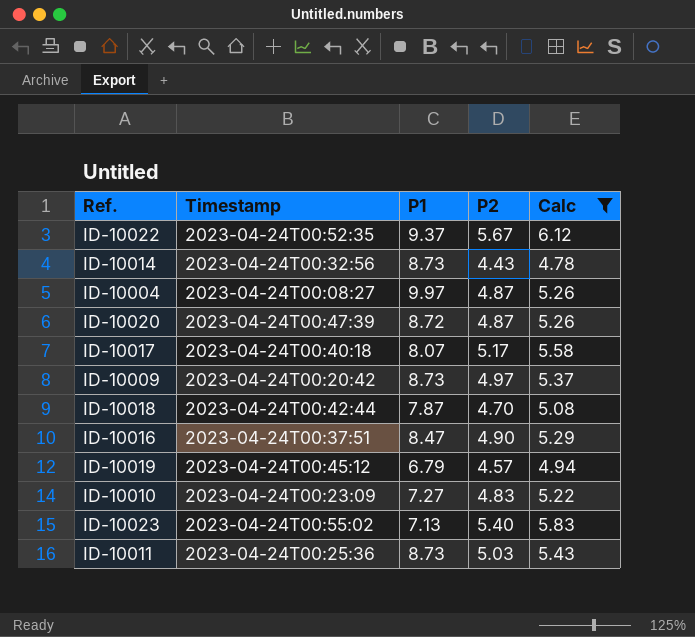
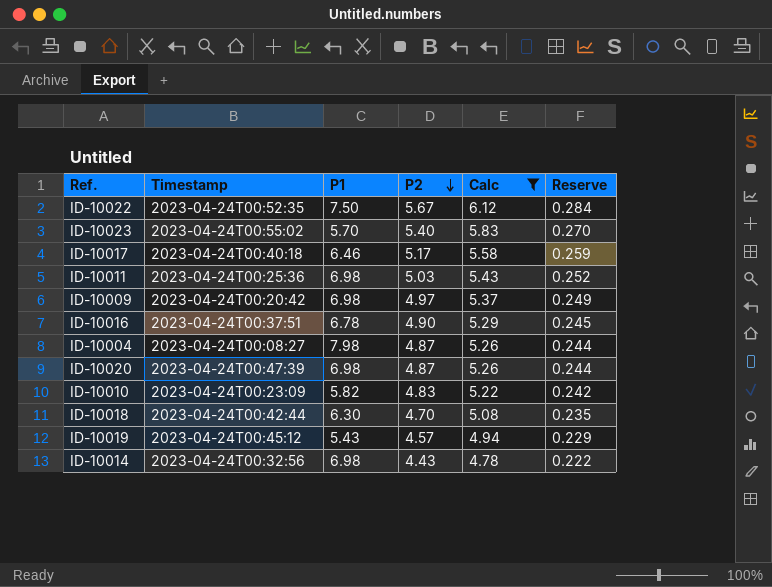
row order: none -> P2 descending
column Reserve | formula: none -> [P2] * 0.05
ID-10022 | P1: 9.37 -> 7.50
ID-10023 | P1: 7.13 -> 5.70
ID-10017 | P1: 8.07 -> 6.46
ID-10011 | P1: 8.73 -> 6.98
ID-10009 | P1: 8.73 -> 6.98
ID-10016 | P1: 8.47 -> 6.78
ID-10004 | P1: 9.97 -> 7.98
ID-10020 | P1: 8.72 -> 6.98
ID-10010 | P1: 7.27 -> 5.82
ID-10018 | P1: 7.87 -> 6.30
ID-10019 | P1: 6.79 -> 5.43
ID-10014 | P1: 8.73 -> 6.98

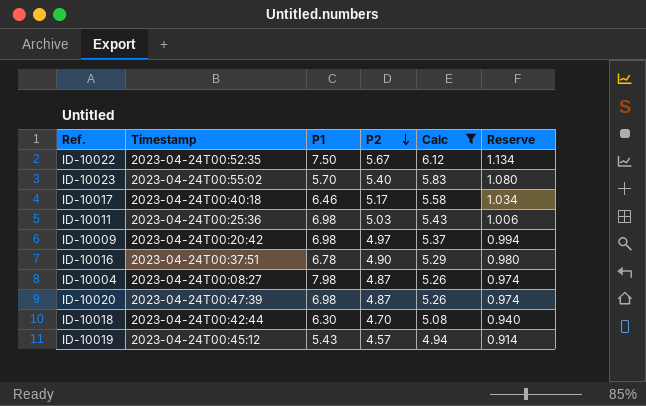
column Reserve | formula: [P2] * 0.05 -> [P2] * 0.2
row ID-10010: 2023-04-24T00:23:09 | 5.82 | 4.83 | 5.22 | 0.242 -> none
row ID-10014: 2023-04-24T00:32:56 | 6.98 | 4.43 | 4.78 | 0.222 -> none

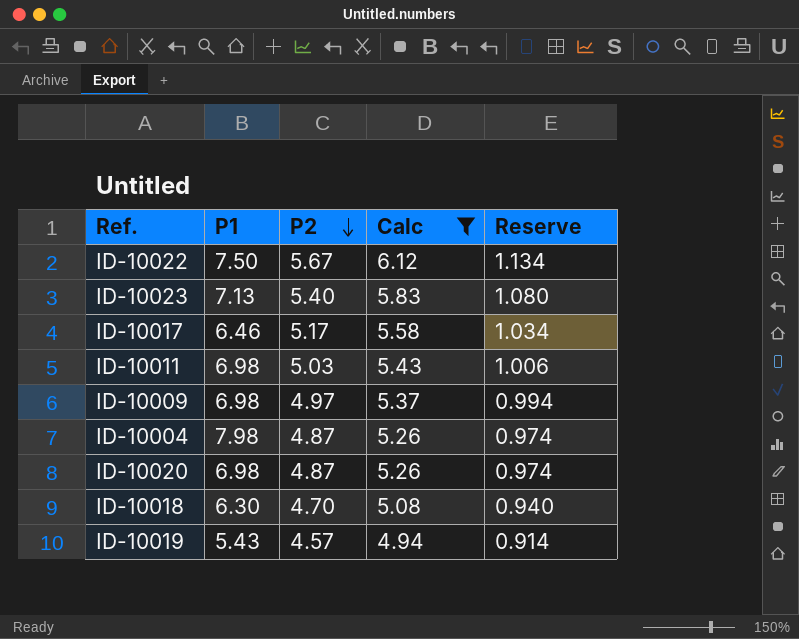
column Timestamp | position: 2 -> none
row ID-10016: 2023-04-24T00:37:51 | 6.78 | 4.90 | 5.29 | 0.980 -> none
ID-10023 | P1: 5.70 -> 7.13

